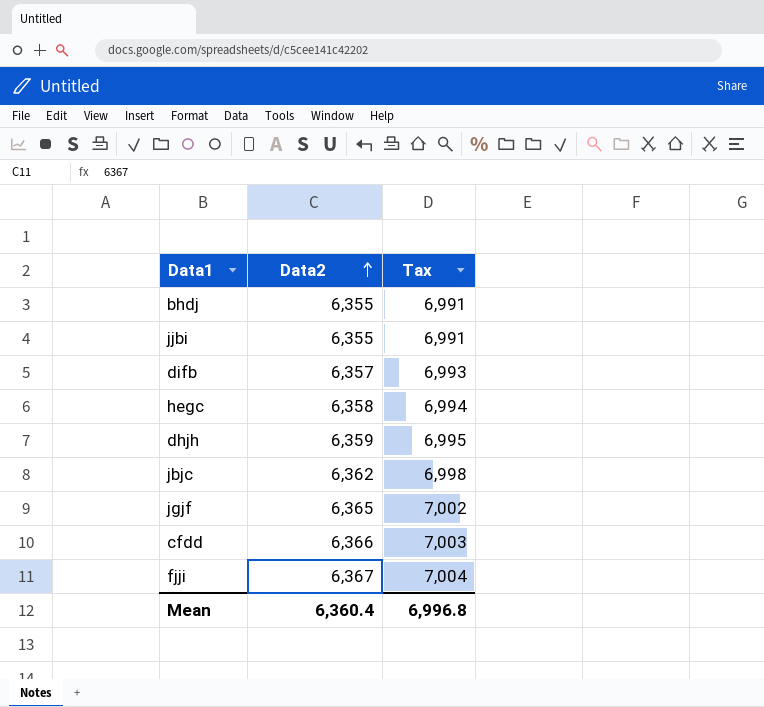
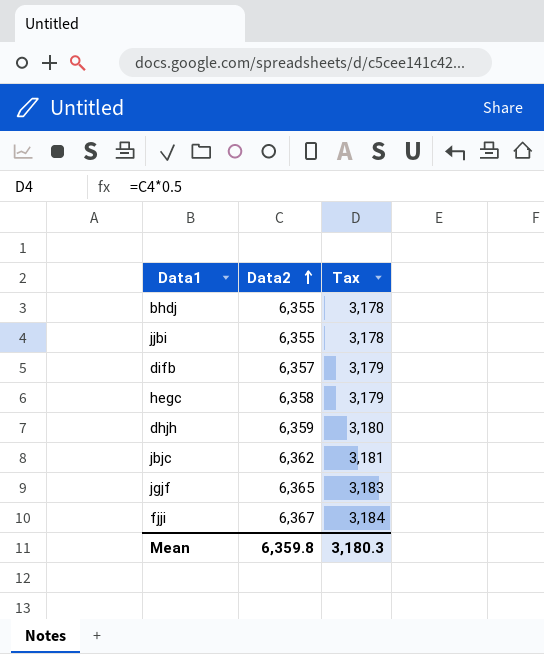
column Tax | formula: [Data2] * 1.1 -> [Data2] * 0.5
row cfdd: 6,366 | 7,003 -> none
Mean | Data2: 6,360.4 -> 6,359.8
Mean | Tax: 6,996.8 -> 3,180.3

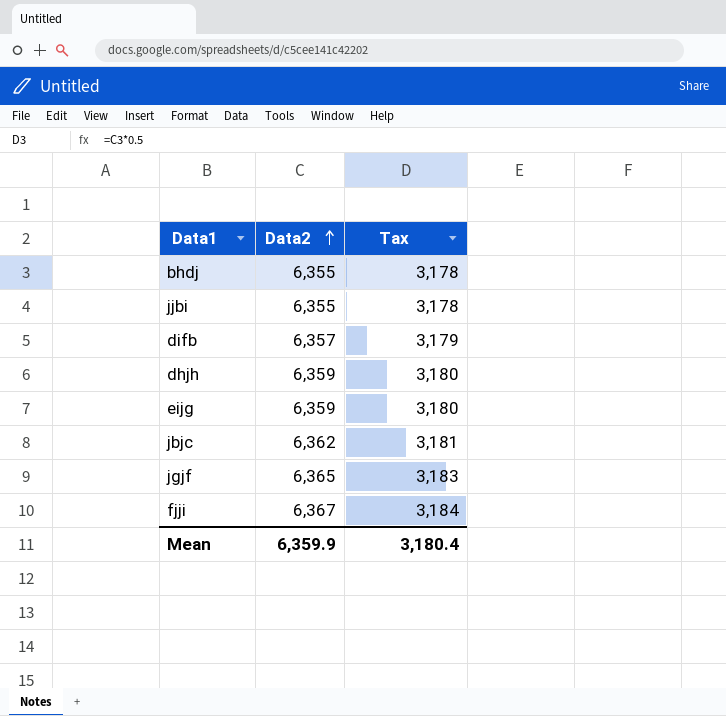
row hegc: 6,358 | 3,179 -> none
row eijg: none -> 6,359 | 3,180
Mean | Data2: 6,359.8 -> 6,359.9
Mean | Tax: 3,180.3 -> 3,180.4

